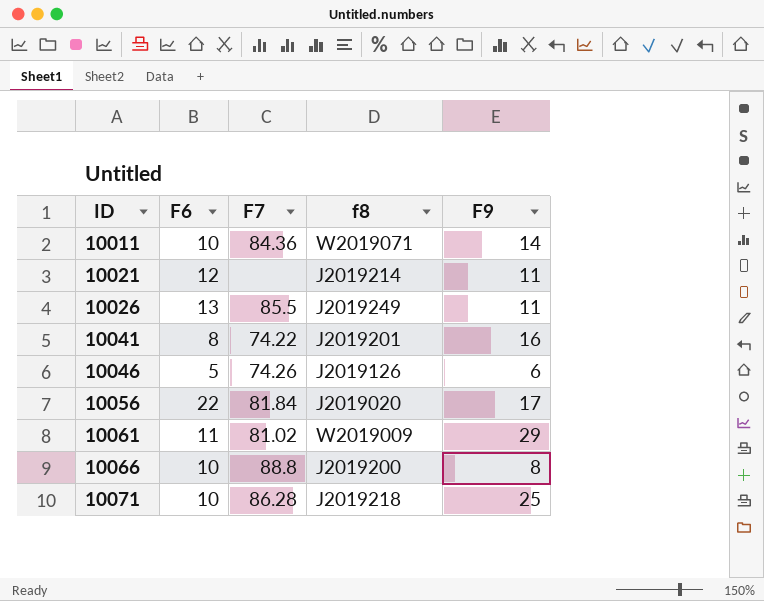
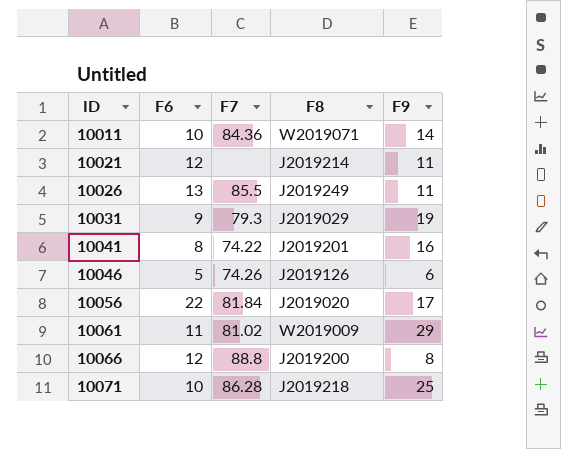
column name: f8 -> F8
row 10031: none -> 9 | 79.3 | J2019029 | 19
10066 | F6: 10 -> 12

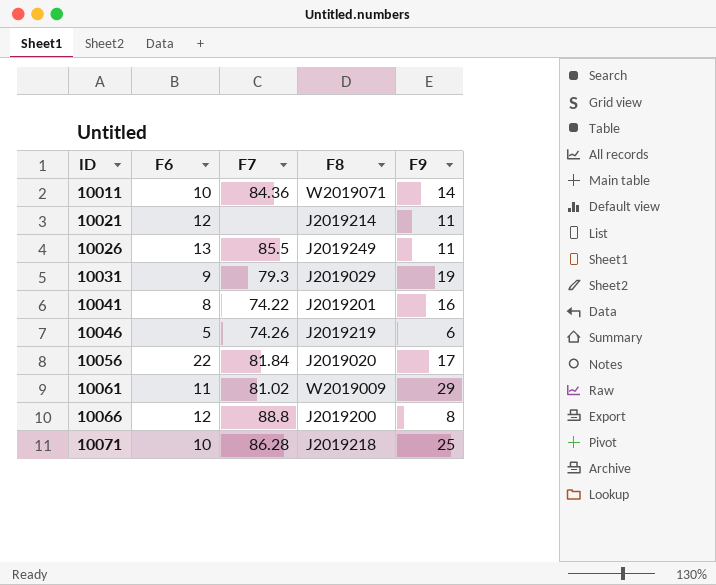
10046 | F8: J2019126 -> J2019219

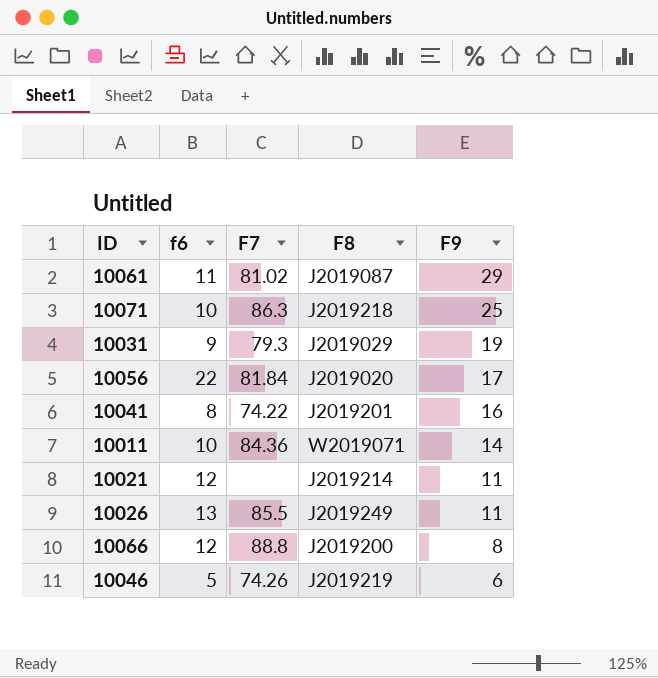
row order: ID ascending -> F9 descending
column name: F6 -> f6
10061 | F8: W2019009 -> J2019087
10071 | F7: 86.28 -> 86.3

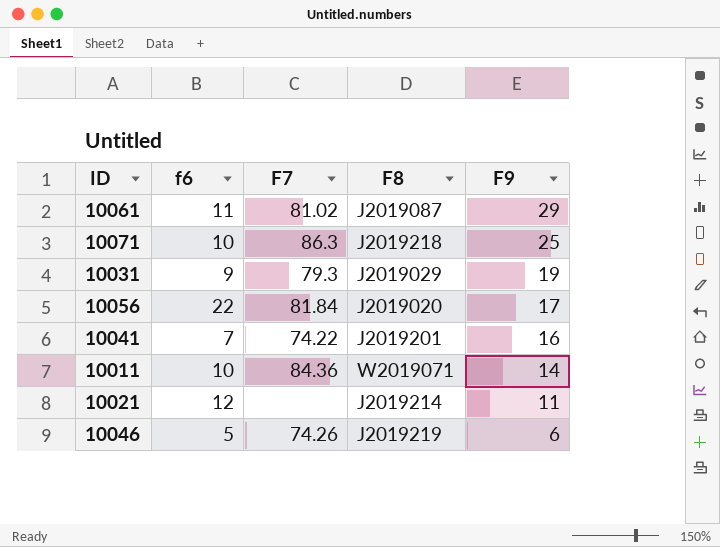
row 10026: 13 | 85.5 | J2019249 | 11 -> none
row 10066: 12 | 88.8 | J2019200 | 8 -> none
10041 | f6: 8 -> 7

